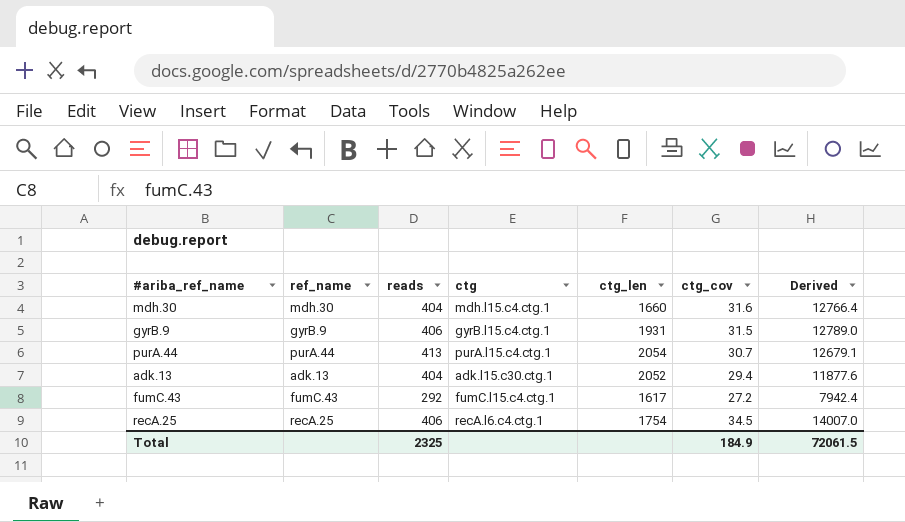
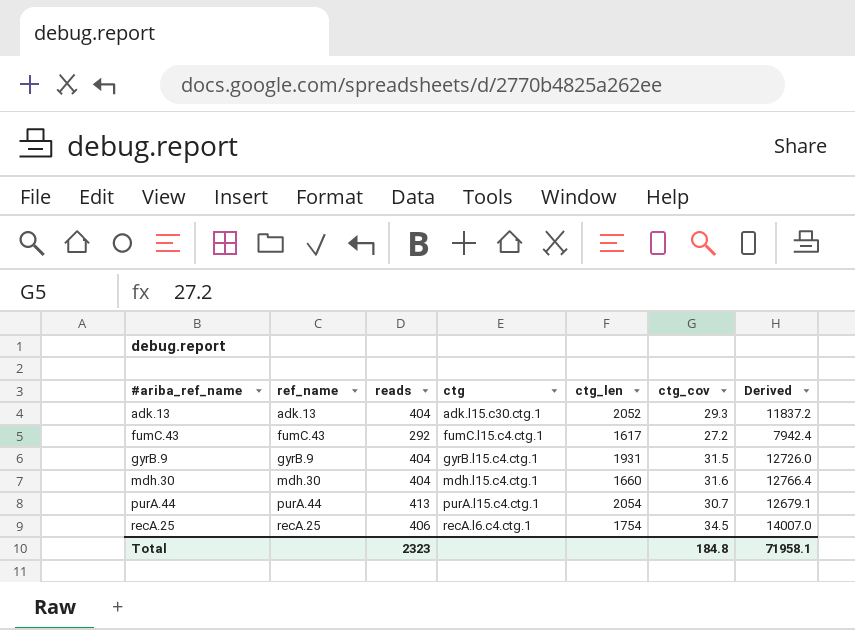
row order: none -> #ariba_ref_name ascending
adk.13 | ctg_cov: 29.4 -> 29.3
adk.13 | Derived: 11877.6 -> 11837.2
gyrB.9 | reads: 406 -> 404
gyrB.9 | Derived: 12789.0 -> 12726.0
Total | reads: 2325 -> 2323
Total | ctg_cov: 184.9 -> 184.8
Total | Derived: 72061.5 -> 71958.1

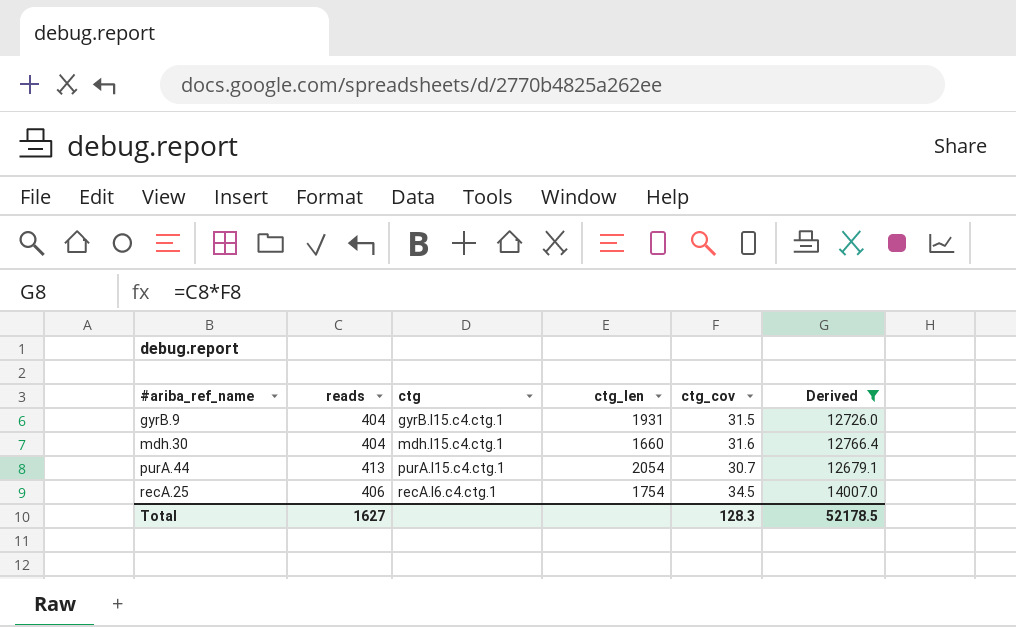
filter: none -> Derived >= 12679.1
column ref_name | position: 2 -> none
Total | reads: 2323 -> 1627
Total | ctg_cov: 184.8 -> 128.3
Total | Derived: 71958.1 -> 52178.5

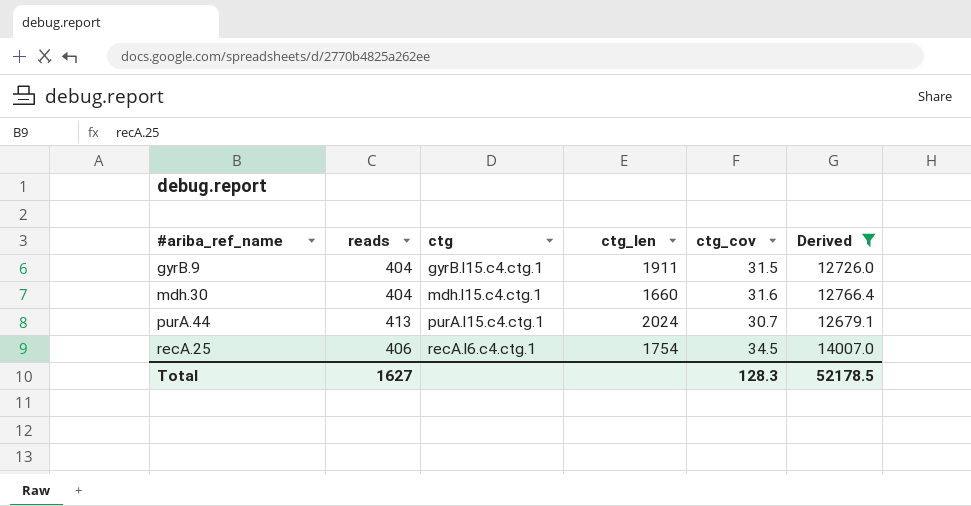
gyrB.9 | ctg_len: 1931 -> 1911
purA.44 | ctg_len: 2054 -> 2024

